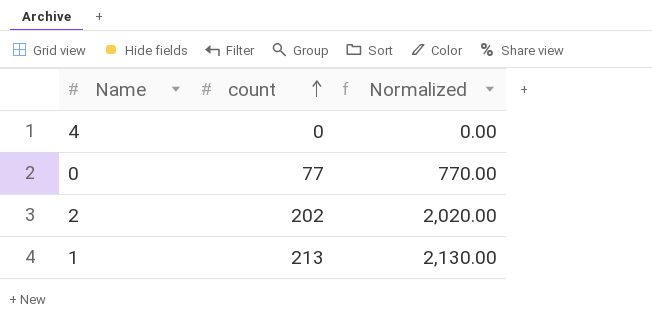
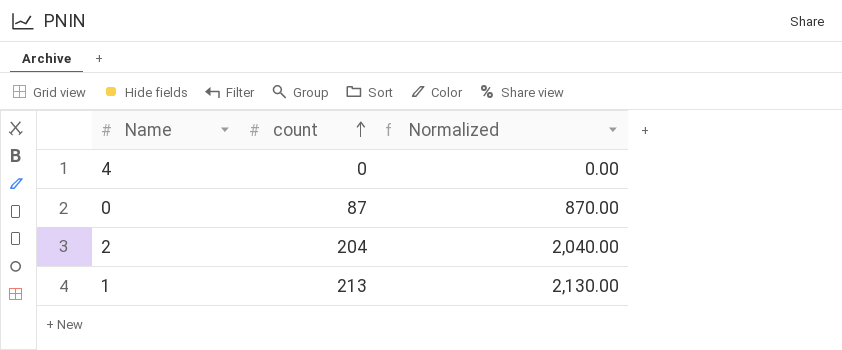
0 | count: 77 -> 87
0 | Normalized: 770.00 -> 870.00
2 | count: 202 -> 204
2 | Normalized: 2,020.00 -> 2,040.00

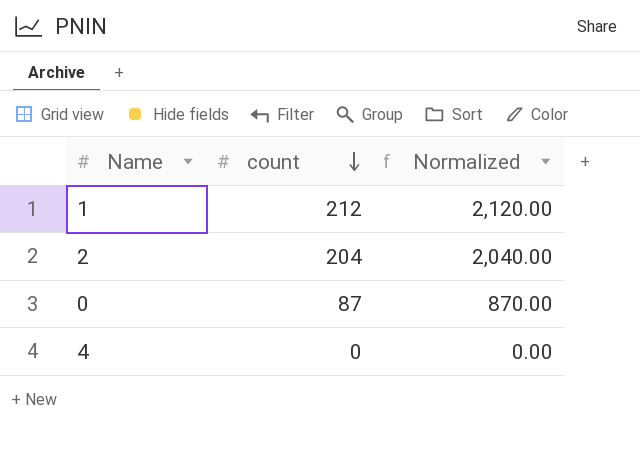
row order: count ascending -> count descending
1 | count: 213 -> 212
1 | Normalized: 2,130.00 -> 2,120.00

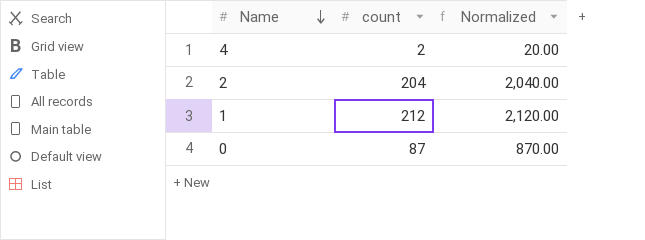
row order: count descending -> Name descending
4 | count: 0 -> 2
4 | Normalized: 0.00 -> 20.00

